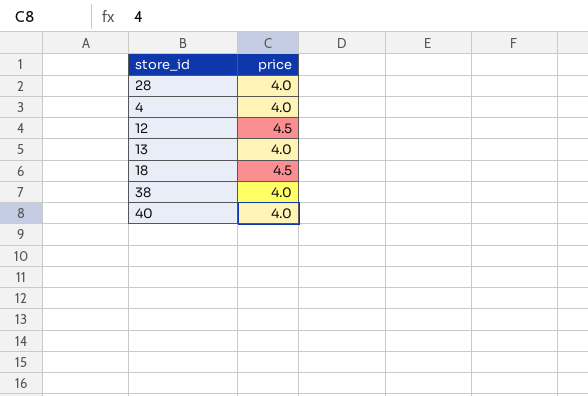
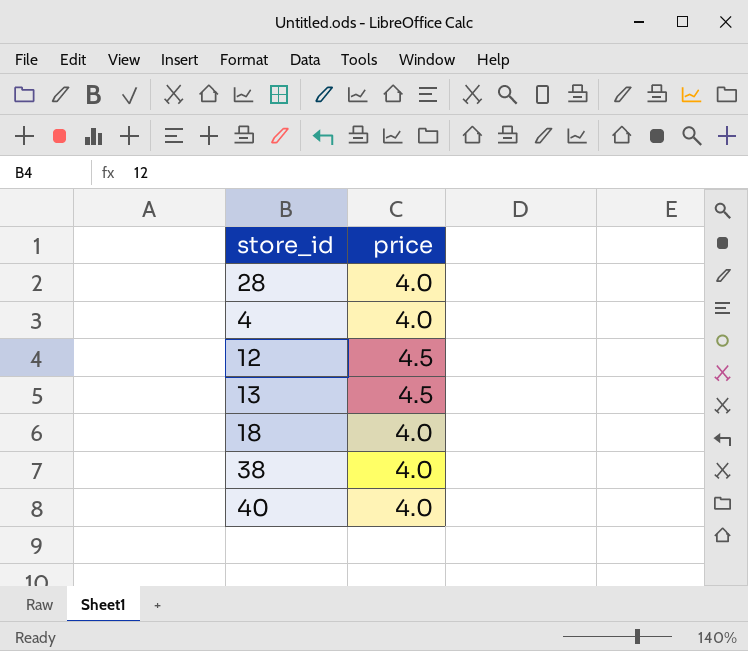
13 | price: 4.0 -> 4.5
18 | price: 4.5 -> 4.0

